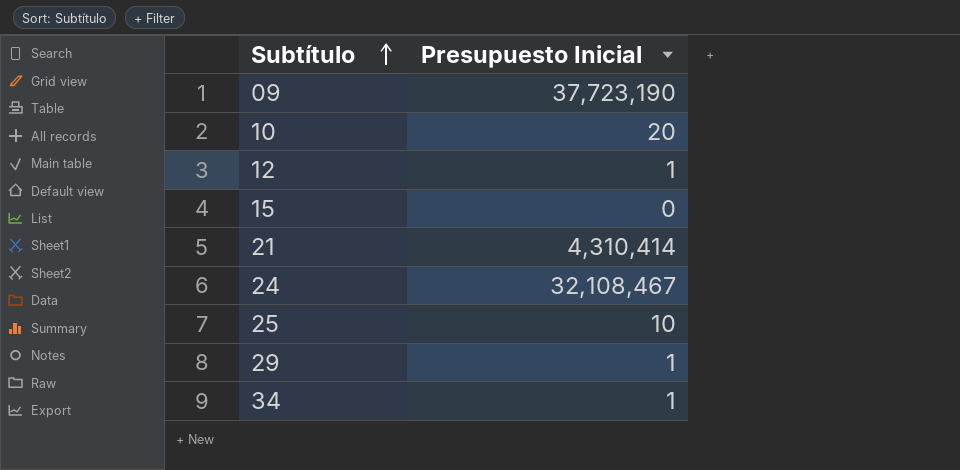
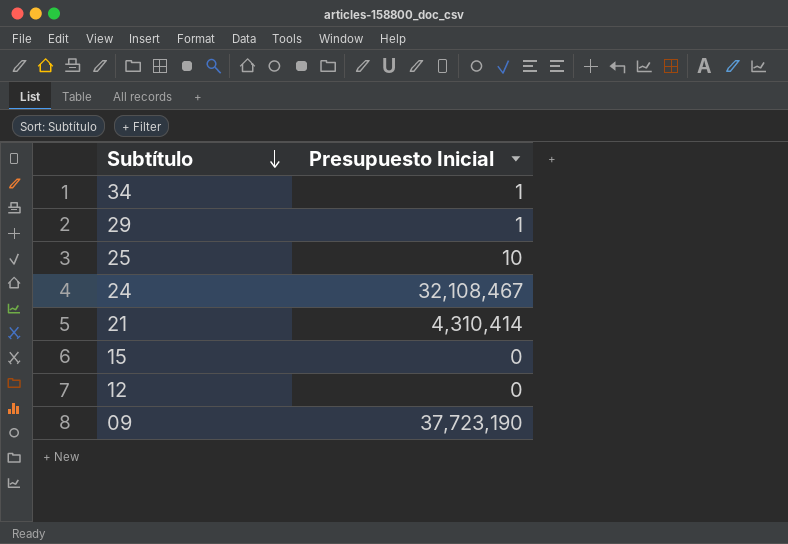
row order: Subtítulo ascending -> Subtítulo descending
row 10: 20 -> none
12 | Presupuesto Inicial: 1 -> 0

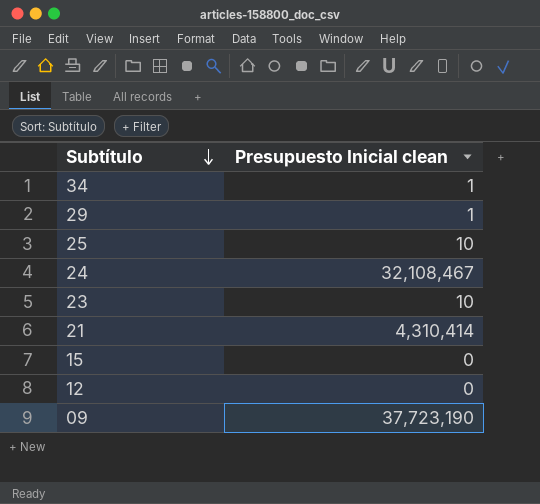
column name: Presupuesto Inicial -> Presupuesto Inicial clean
row 23: none -> 10

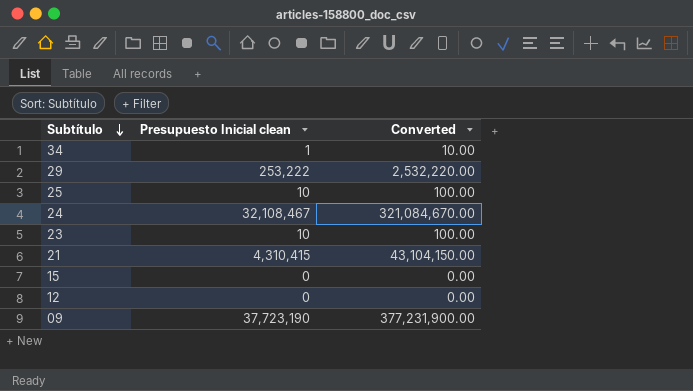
column Converted | formula: none -> [Presupuesto Inicial clean] * 10
29 | Presupuesto Inicial clean: 1 -> 253,222
21 | Presupuesto Inicial clean: 4,310,414 -> 4,310,415

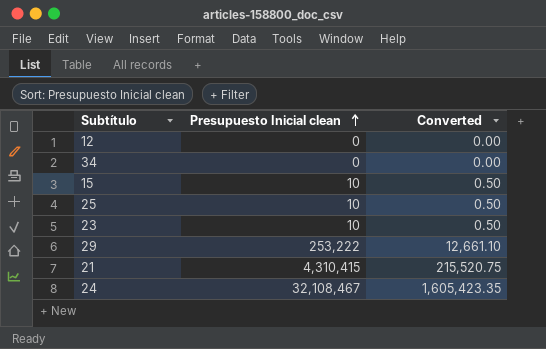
row order: Subtítulo descending -> Presupuesto Inicial clean ascending
column Converted | formula: [Presupuesto Inicial clean] * 10 -> [Presupuesto Inicial clean] * 0.05
row 09: 37,723,190 | 377,231,900.00 -> none
34 | Presupuesto Inicial clean: 1 -> 0
15 | Presupuesto Inicial clean: 0 -> 10

